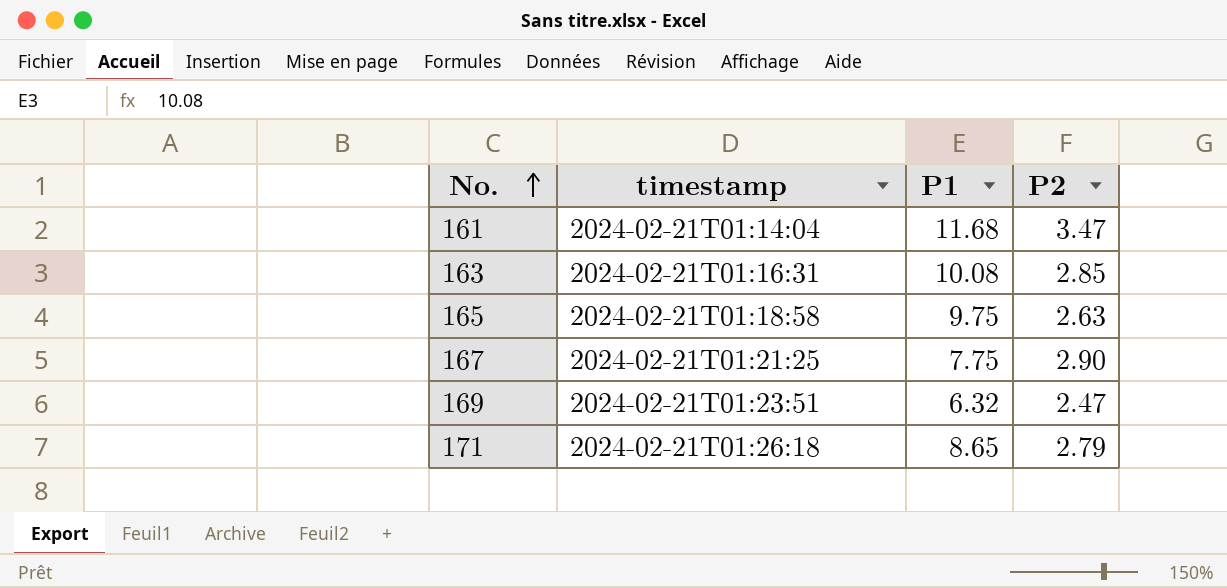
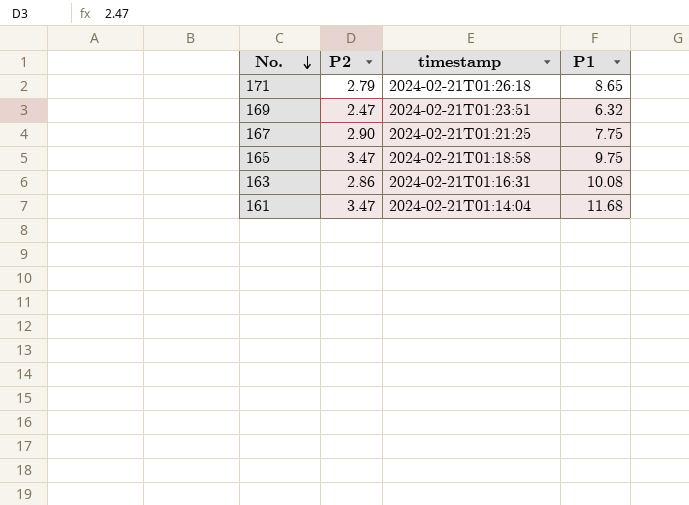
row order: No. ascending -> No. descending
column P2 | position: 4 -> 2
165 | P2: 2.63 -> 3.47
163 | P2: 2.85 -> 2.86

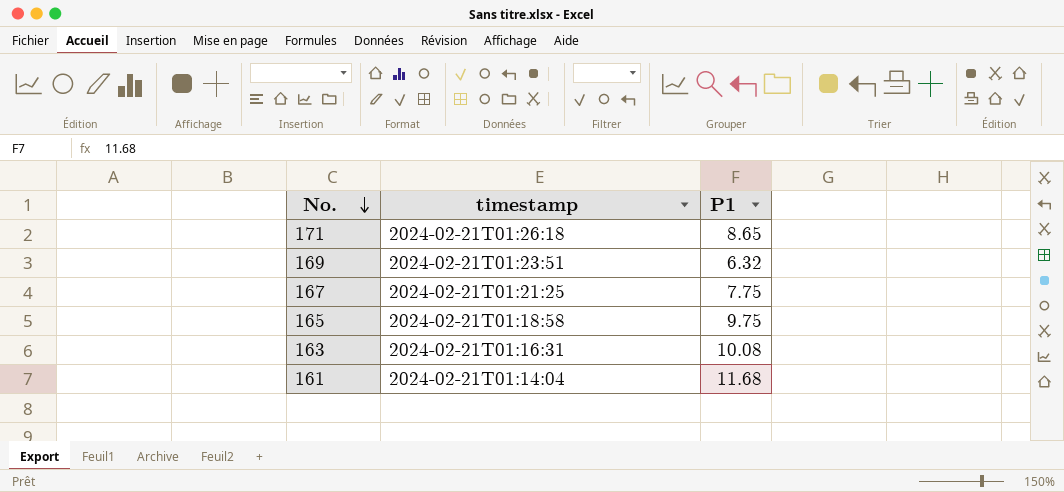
column P2 | position: 2 -> none

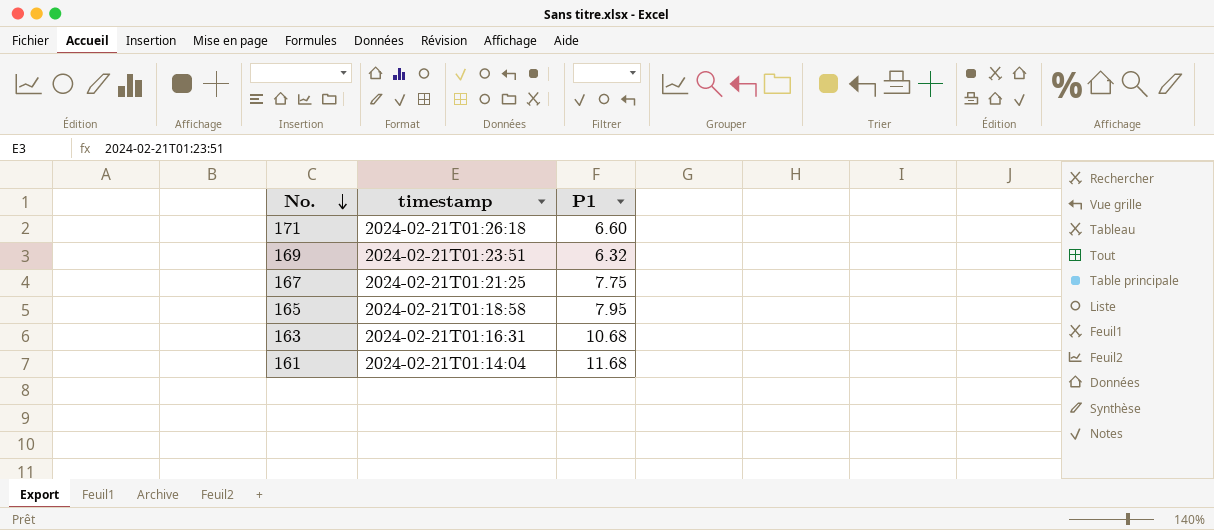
171 | P1: 8.65 -> 6.60
165 | P1: 9.75 -> 7.95
163 | P1: 10.08 -> 10.68

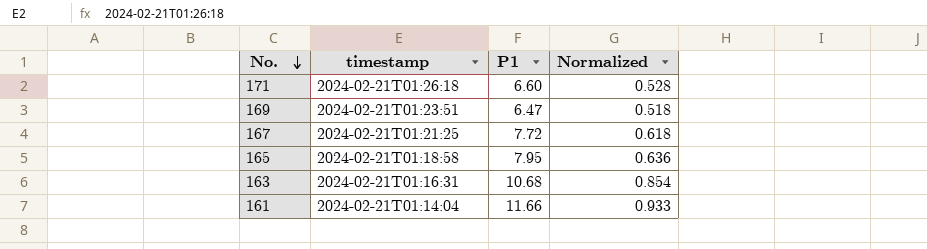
column Normalized | formula: none -> [P1] * 0.08
169 | P1: 6.32 -> 6.47
167 | P1: 7.75 -> 7.72
161 | P1: 11.68 -> 11.66

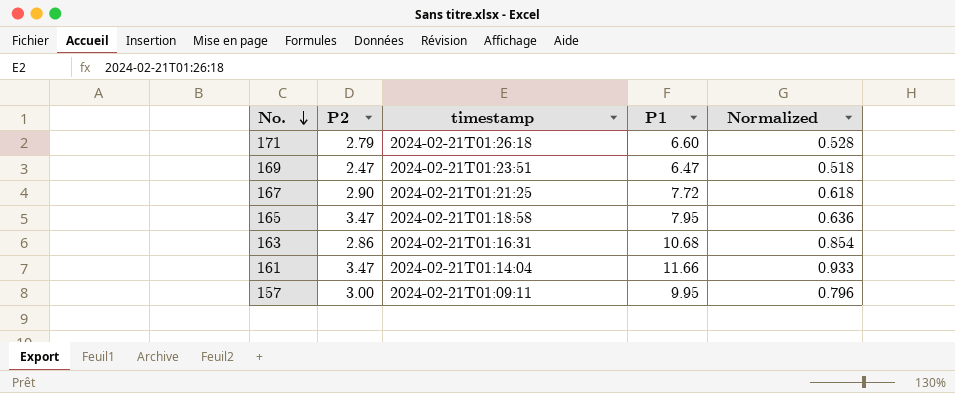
column P2 | position: none -> 2
row 157: none -> 3.00 | 2024-02-21T01:09:11 | 9.95 | 0.796

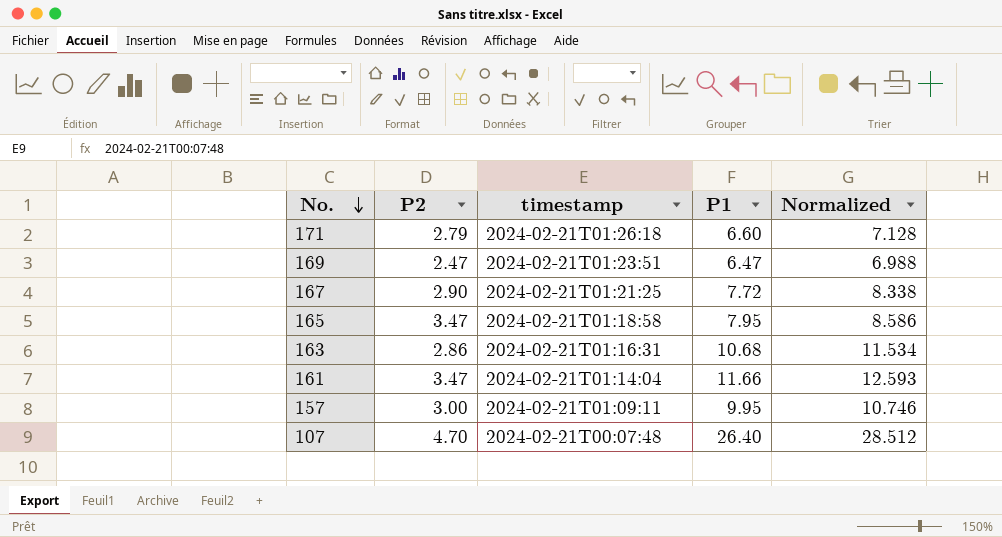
column Normalized | formula: [P1] * 0.08 -> [P1] * 1.08
row 107: none -> 4.70 | 2024-02-21T00:07:48 | 26.40 | 28.512

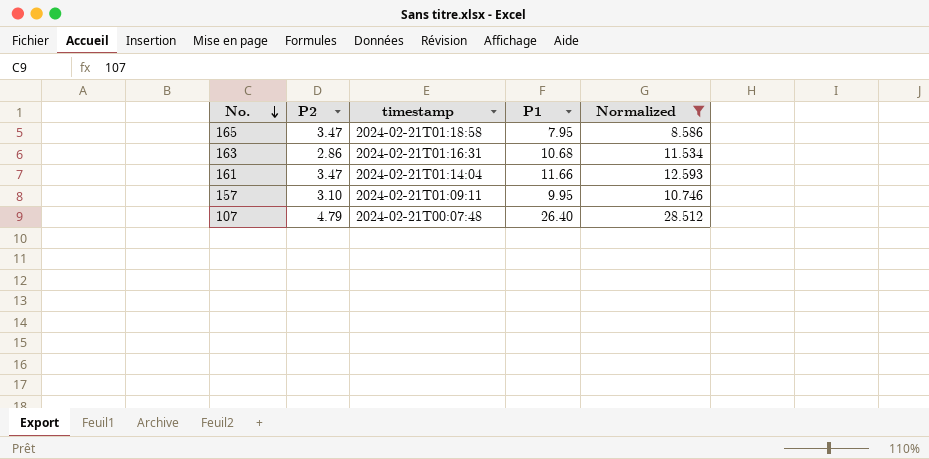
filter: none -> Normalized >= 8.586
157 | P2: 3.00 -> 3.10
107 | P2: 4.70 -> 4.79

